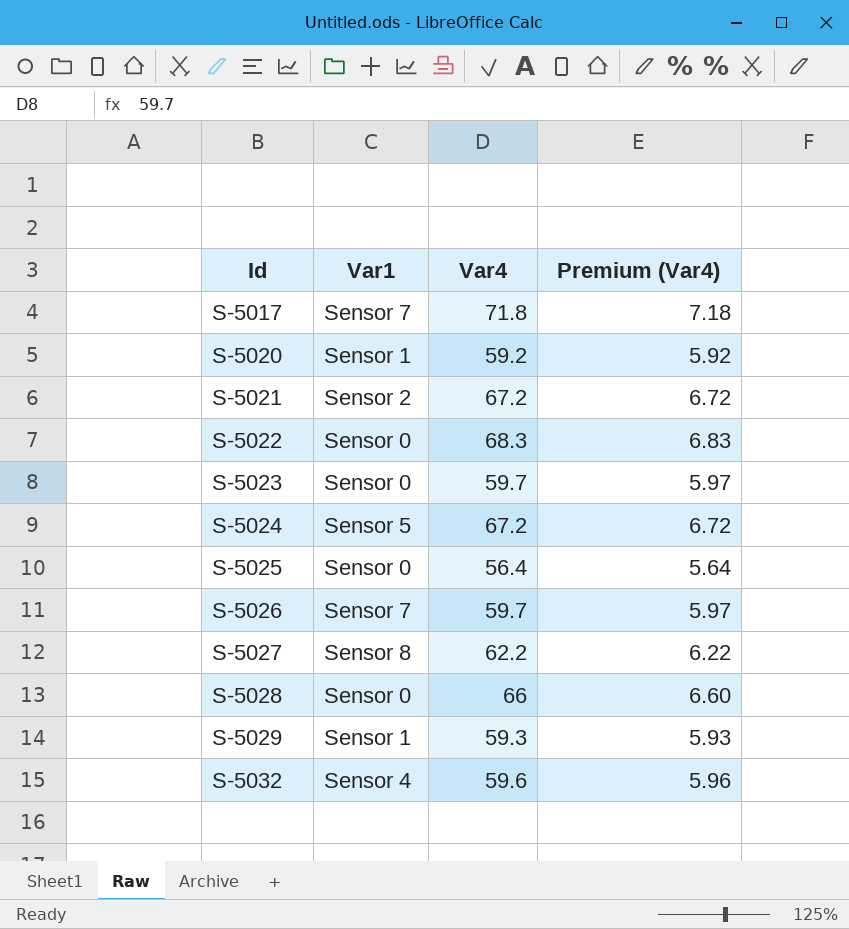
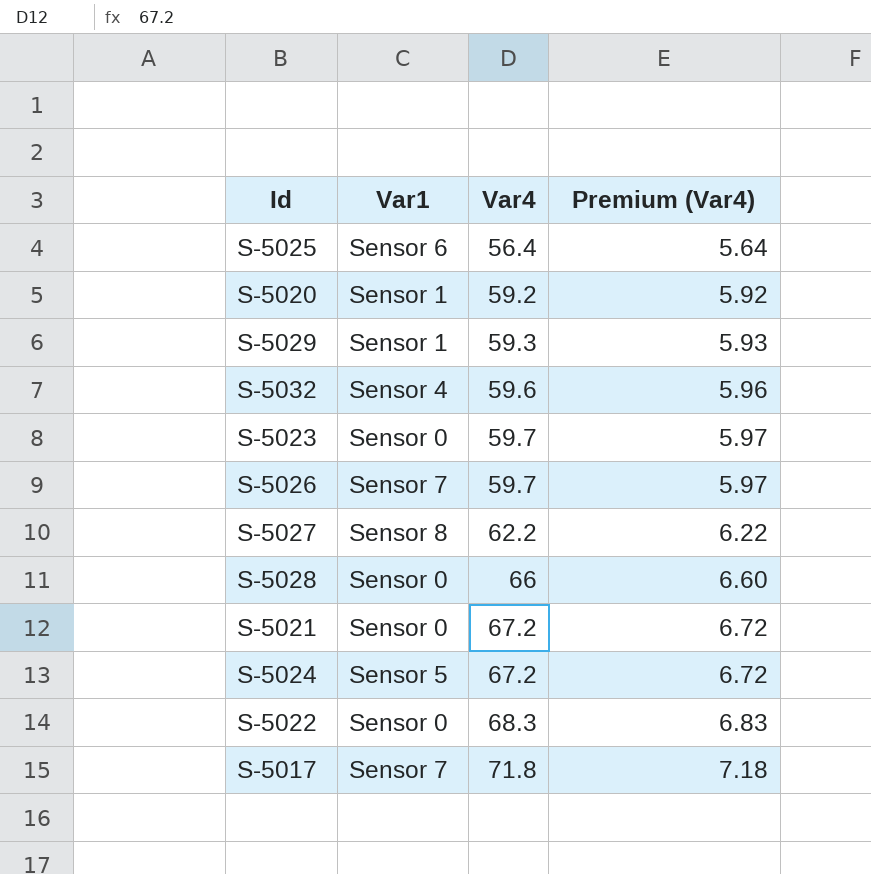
row order: Id ascending -> Var4 ascending
S-5025 | Var1: Sensor 0 -> Sensor 6
S-5021 | Var1: Sensor 2 -> Sensor 0

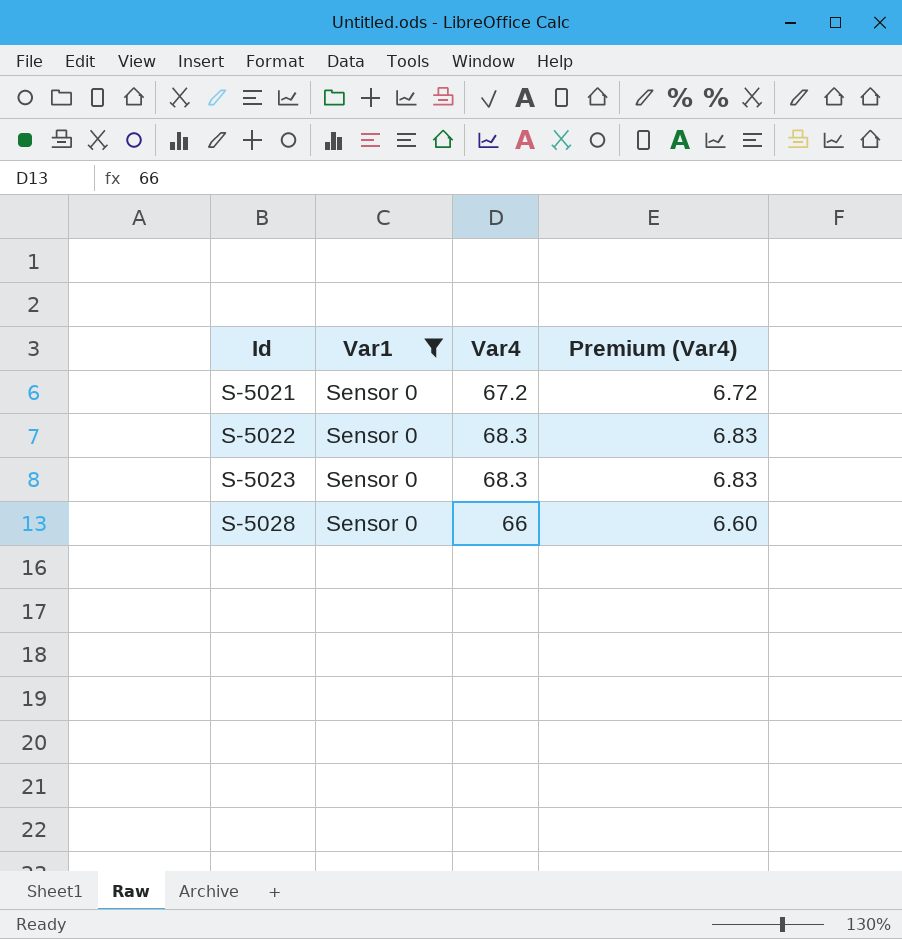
filter: none -> Var1 = Sensor 0
row order: Var4 ascending -> Id ascending
S-5023 | Var4: 59.7 -> 68.3
S-5023 | Premium (Var4): 5.97 -> 6.83

